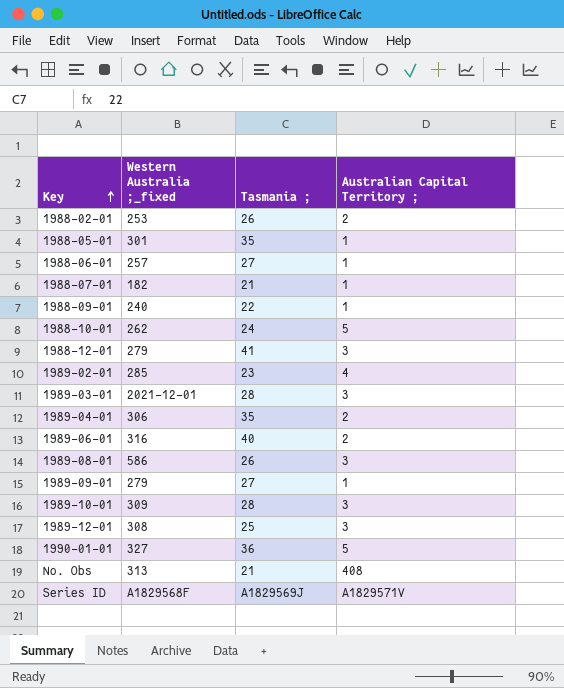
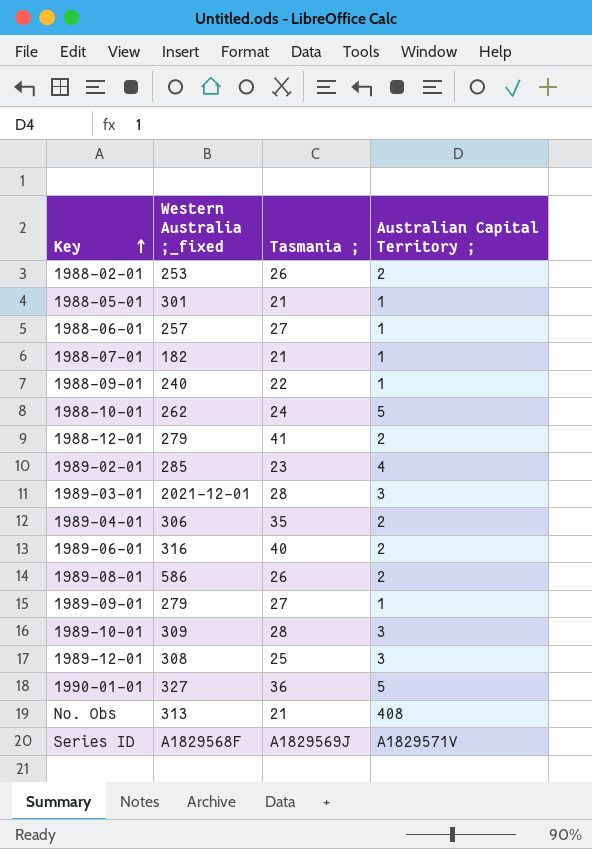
1988-05-01 | Tasmania ;: 35 -> 21
1988-12-01 | Australian Capital Territory ;: 3 -> 2
1989-08-01 | Australian Capital Territory ;: 3 -> 2

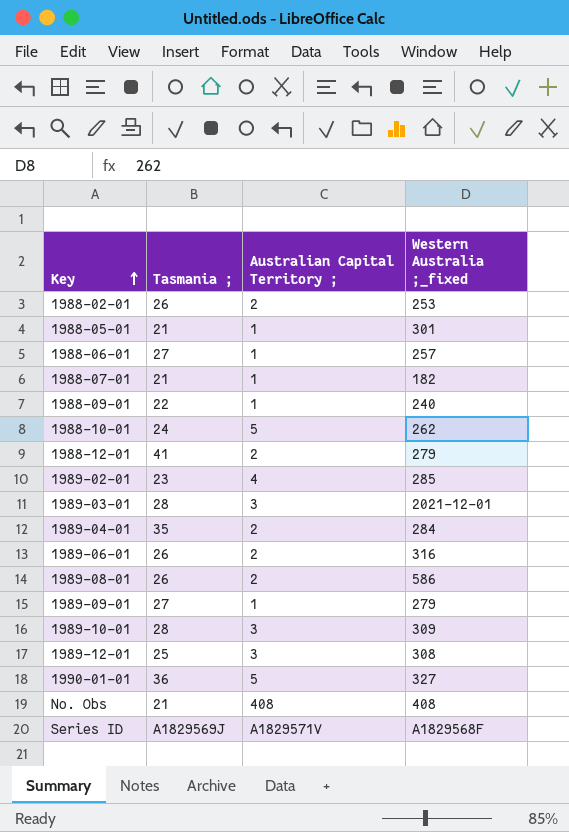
column Western Australia ;_fixed | position: 2 -> 4
1989-04-01 | Western Australia ;_fixed: 306 -> 284
1989-06-01 | Tasmania ;: 40 -> 26
No. Obs | Western Australia ;_fixed: 313 -> 408

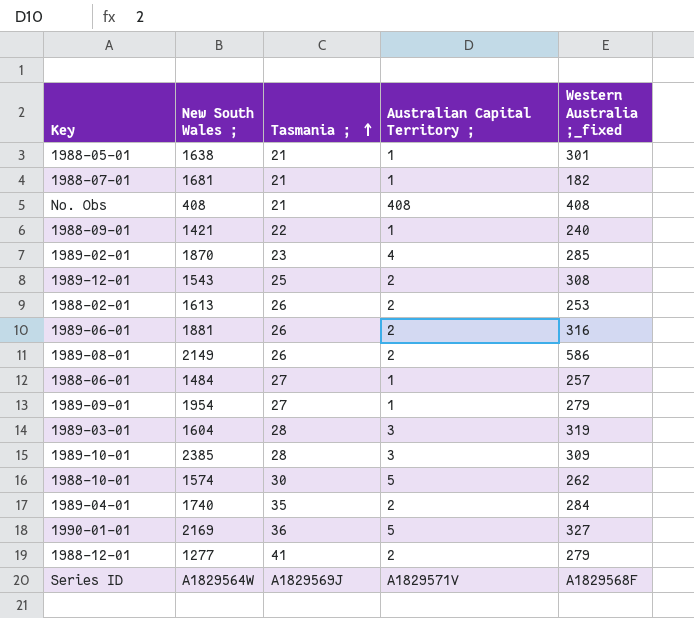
row order: Key ascending -> Tasmania ; ascending
column New South Wales ; | position: none -> 2
1989-12-01 | Australian Capital Territory ;: 3 -> 2
1989-03-01 | Western Australia ;_fixed: 2021-12-01 -> 319
1988-10-01 | Tasmania ;: 24 -> 30

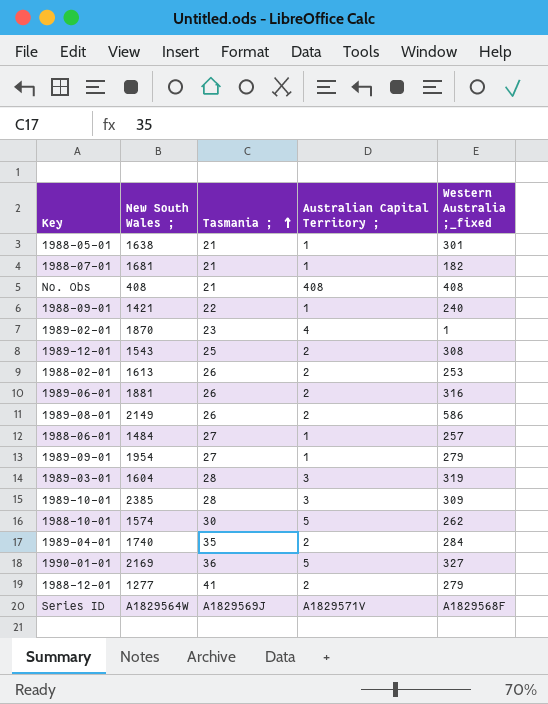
1989-02-01 | Western Australia ;_fixed: 285 -> 1

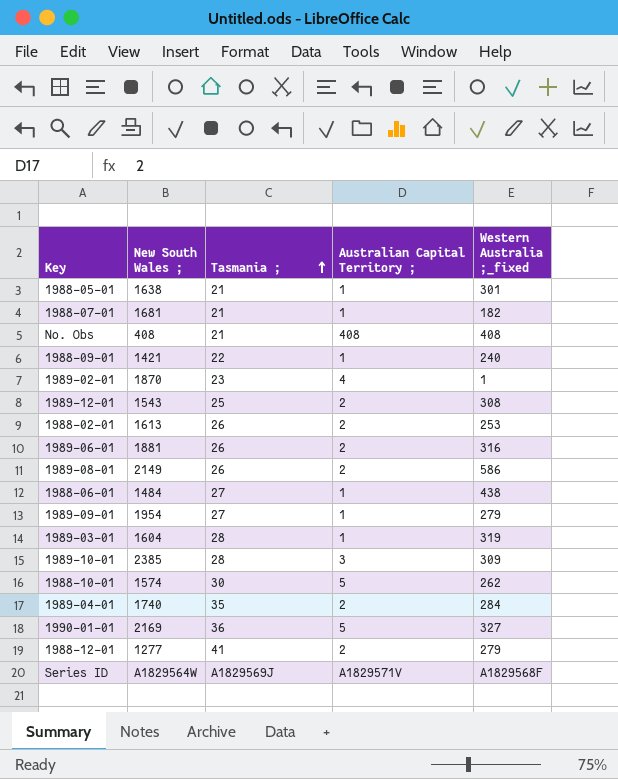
1988-06-01 | Western Australia ;_fixed: 257 -> 438
1989-03-01 | Australian Capital Territory ;: 3 -> 1

